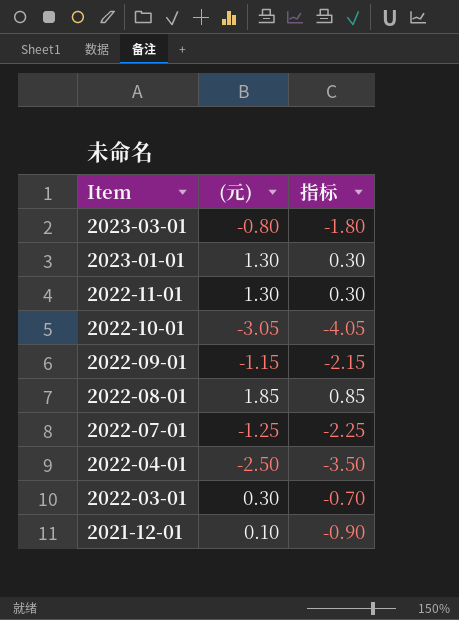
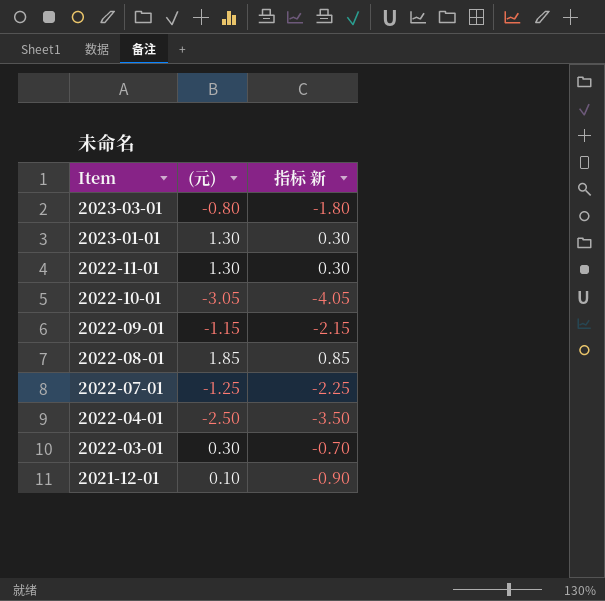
column name: 指标 -> 指标 新

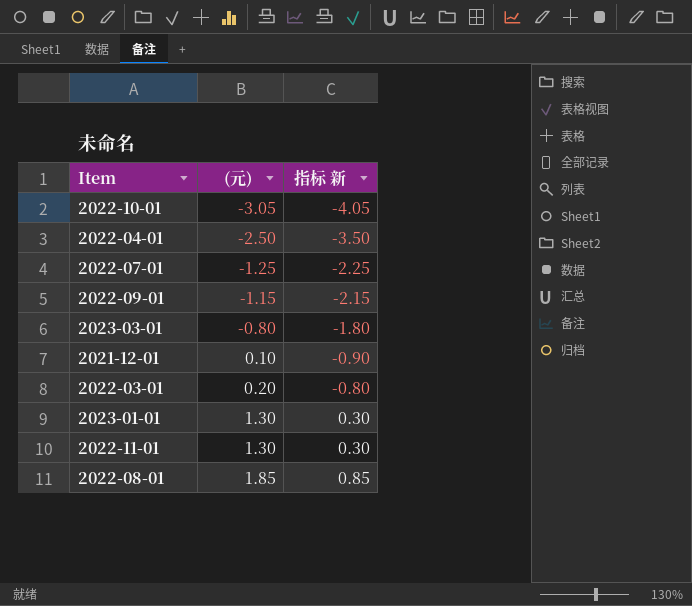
row order: Item descending -> (元) ascending
2022-03-01 | (元): 0.30 -> 0.20
2022-03-01 | 指标 新: -0.70 -> -0.80

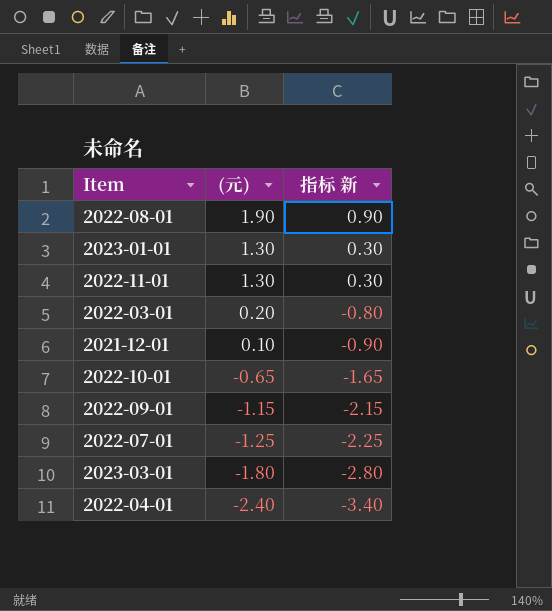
row order: (元) ascending -> (元) descending
2022-08-01 | (元): 1.85 -> 1.90
2022-08-01 | 指标 新: 0.85 -> 0.90
2022-10-01 | (元): -3.05 -> -0.65
2022-10-01 | 指标 新: -4.05 -> -1.65
2023-03-01 | (元): -0.80 -> -1.80
2023-03-01 | 指标 新: -1.80 -> -2.80
2022-04-01 | (元): -2.50 -> -2.40
2022-04-01 | 指标 新: -3.50 -> -3.40

